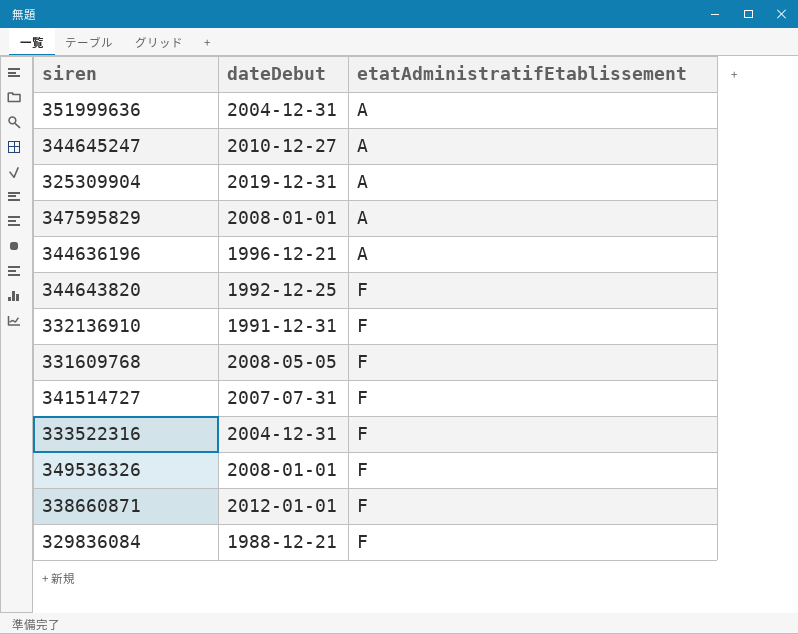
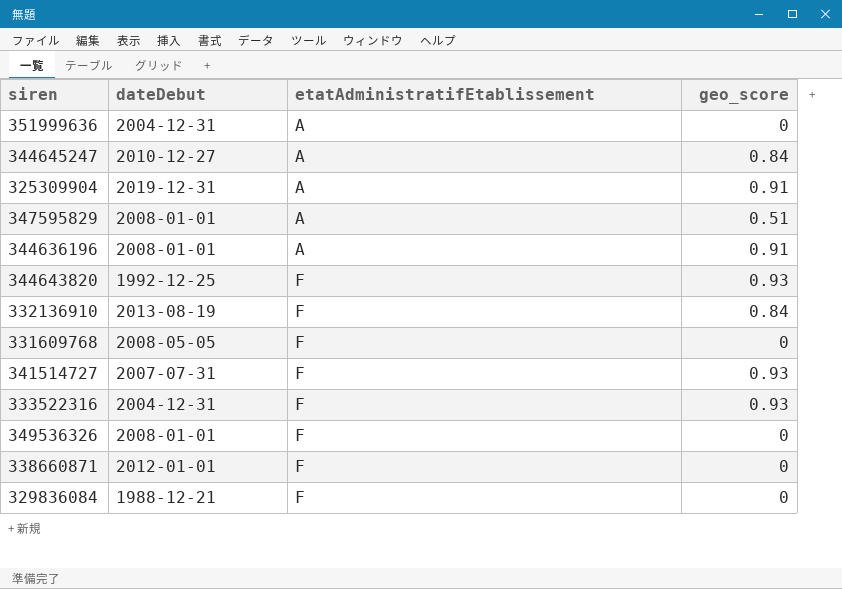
column geo_score | position: none -> 4
344636196 | dateDebut: 1996-12-21 -> 2008-01-01
332136910 | dateDebut: 1991-12-31 -> 2013-08-19

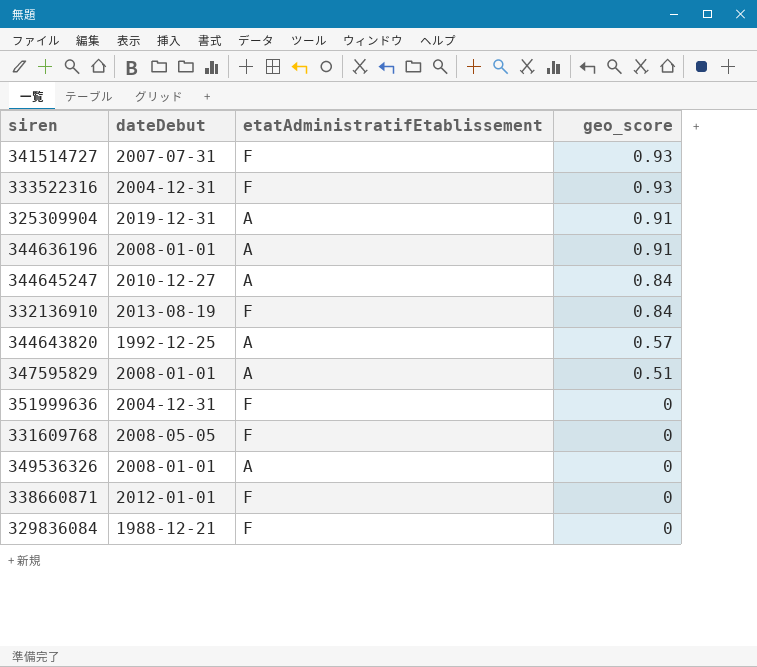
row order: etatAdministratifEtablissement ascending -> geo_score descending
344643820 | etatAdministratifEtablissement: F -> A
344643820 | geo_score: 0.93 -> 0.57
351999636 | etatAdministratifEtablissement: A -> F
349536326 | etatAdministratifEtablissement: F -> A

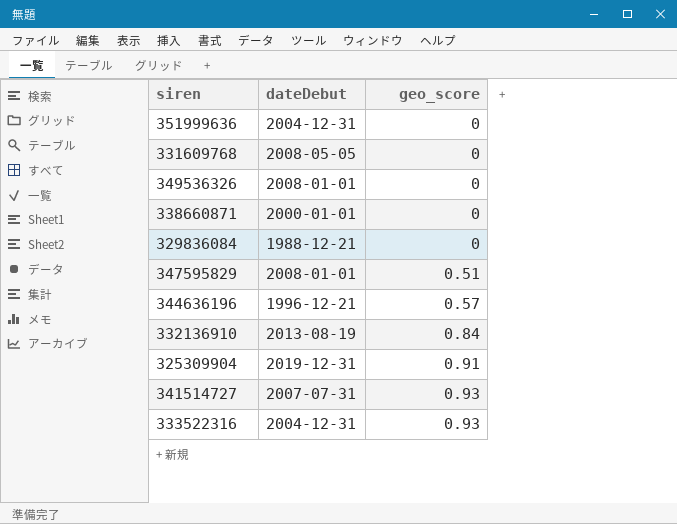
row order: geo_score descending -> geo_score ascending
column etatAdministratifEtablissement | position: 3 -> none
row 344645247: 2010-12-27 | A | 0.84 -> none
row 344643820: 1992-12-25 | A | 0.57 -> none
338660871 | dateDebut: 2012-01-01 -> 2000-01-01
344636196 | dateDebut: 2008-01-01 -> 1996-12-21
344636196 | geo_score: 0.91 -> 0.57

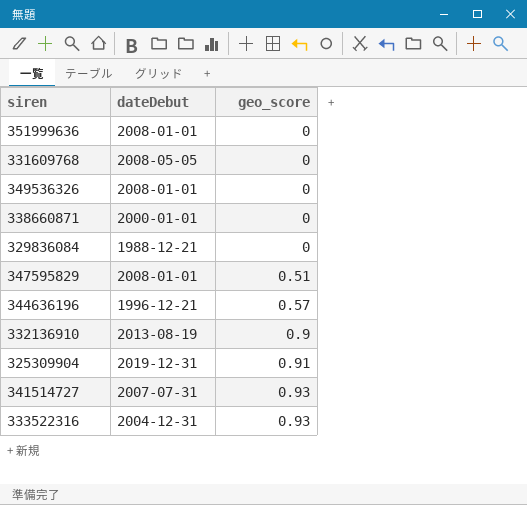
351999636 | dateDebut: 2004-12-31 -> 2008-01-01
332136910 | geo_score: 0.84 -> 0.9

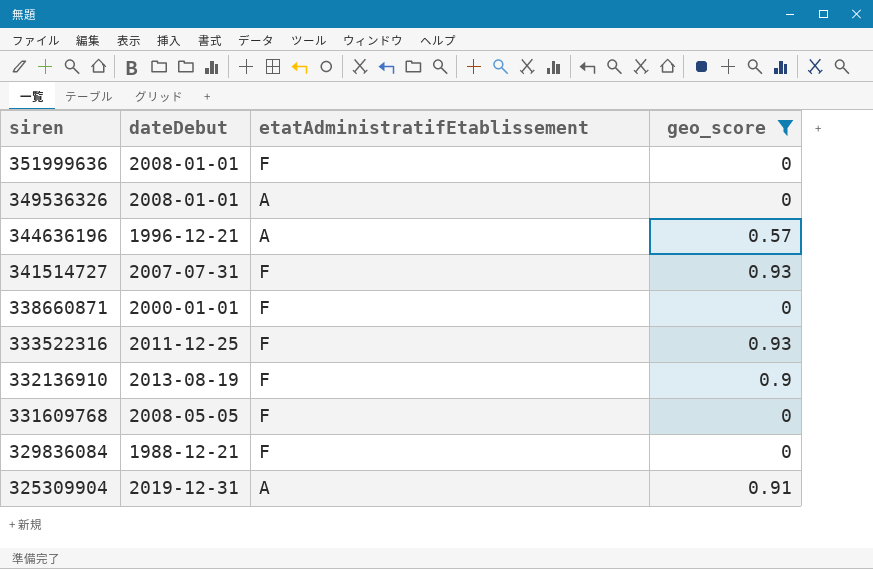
filter: none -> geo_score != 0.51
row order: geo_score ascending -> siren descending
column etatAdministratifEtablissement | position: none -> 3
333522316 | dateDebut: 2004-12-31 -> 2011-12-25

